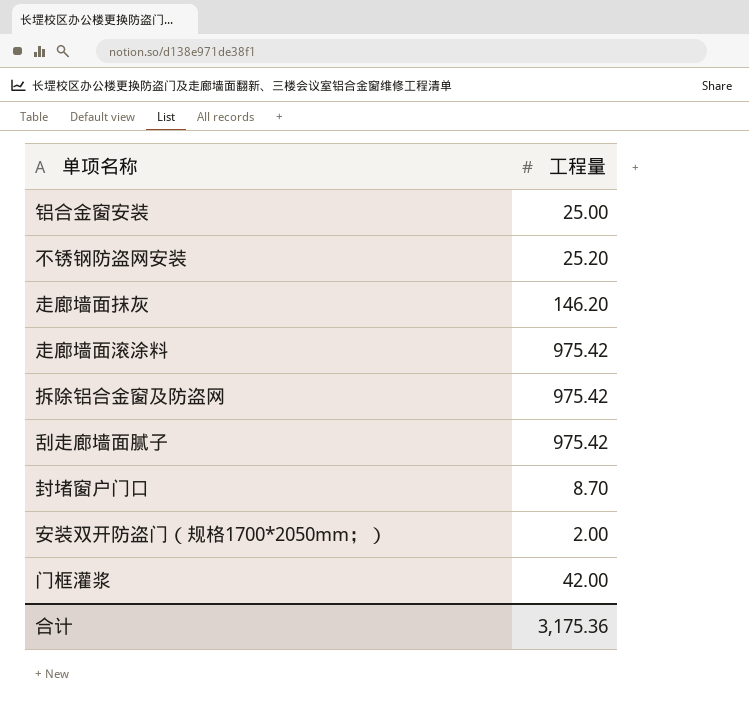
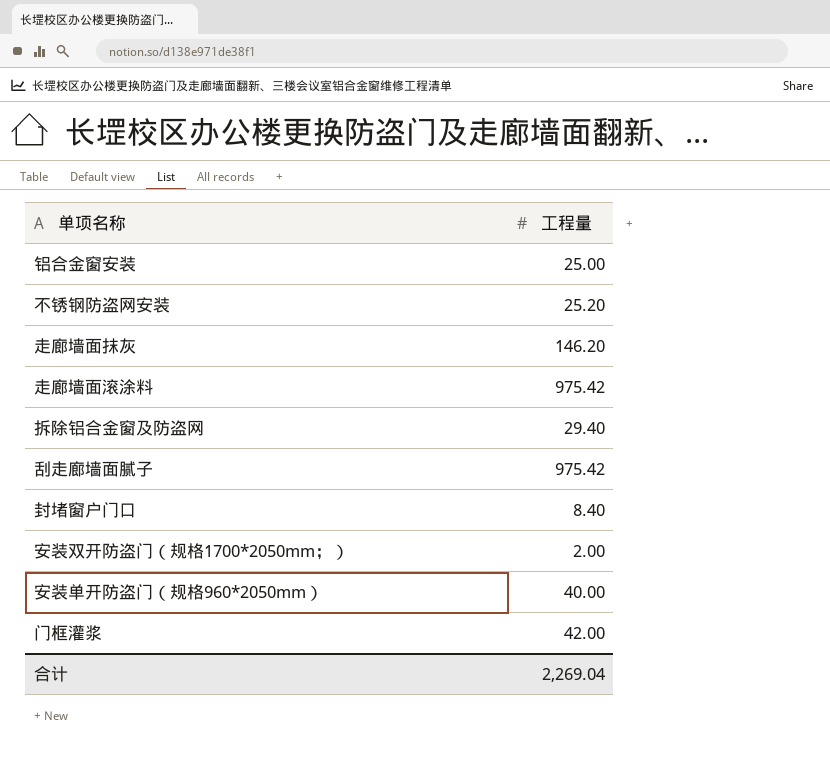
拆除铝合金窗及防盗网 | 工程量: 975.42 -> 29.40
封堵窗户门口 | 工程量: 8.70 -> 8.40
row 安装单开防盗门（规格960*2050mm）: none -> 40.00
合计 | 工程量: 3,175.36 -> 2,269.04

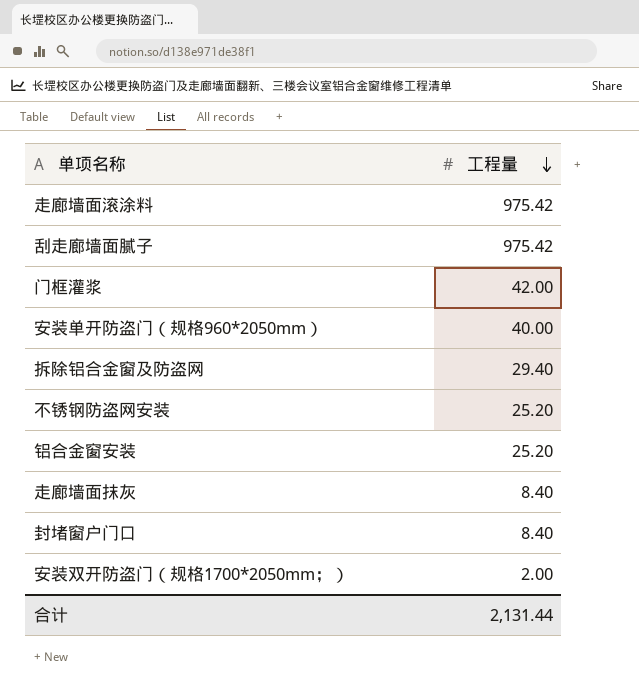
row order: none -> 工程量 descending
铝合金窗安装 | 工程量: 25.00 -> 25.20
走廊墙面抹灰 | 工程量: 146.20 -> 8.40
合计 | 工程量: 2,269.04 -> 2,131.44

